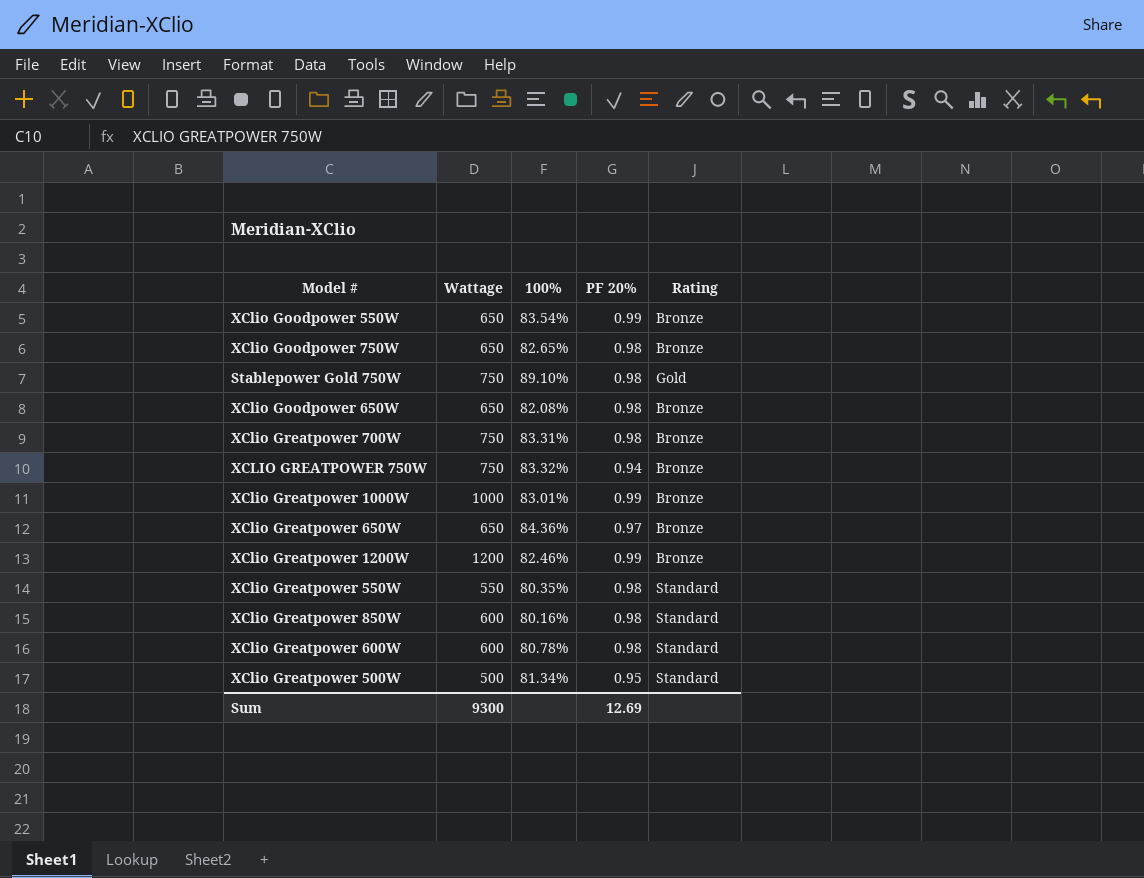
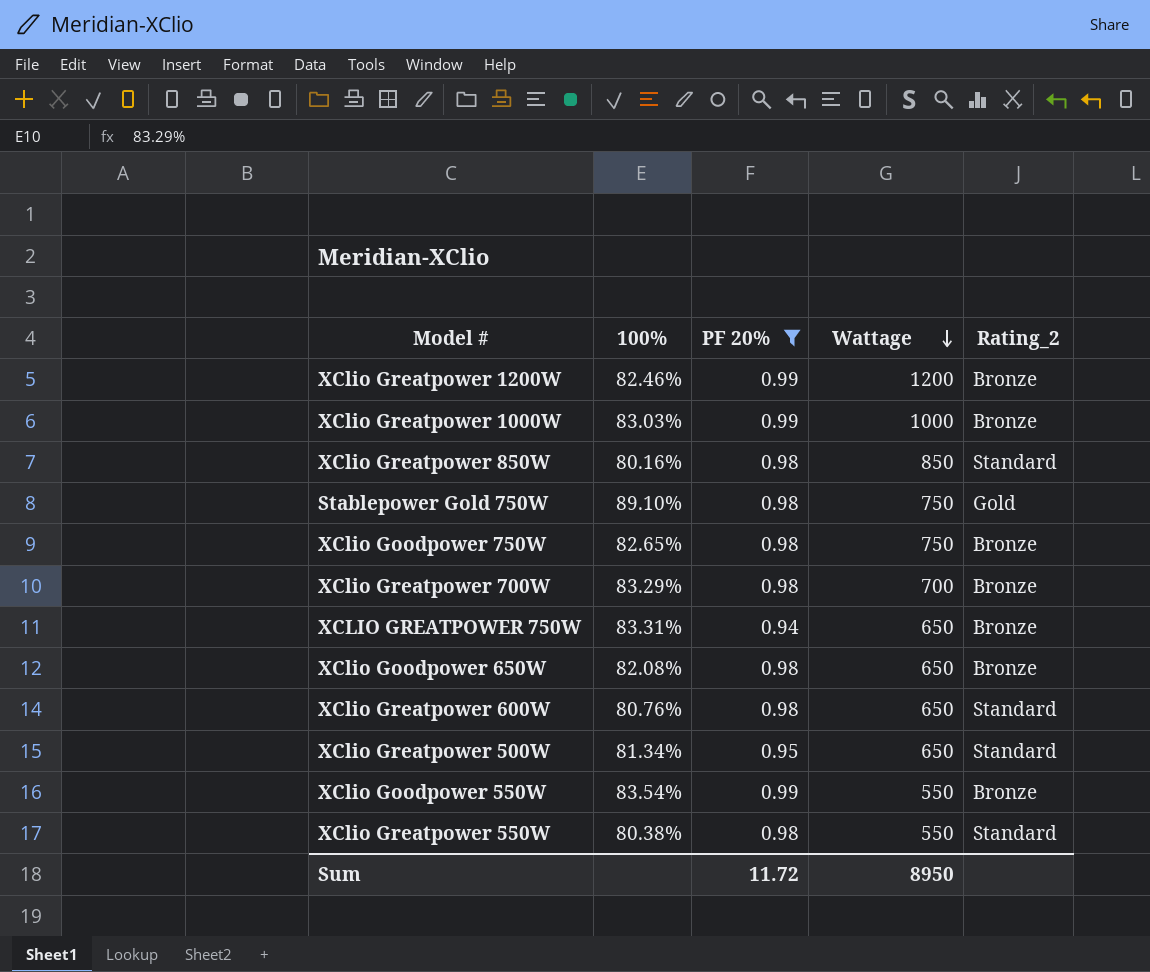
filter: none -> PF 20% != 0.97
row order: none -> Wattage descending
column Wattage | position: 2 -> 4
column name: Rating -> Rating_2
XClio Greatpower 1000W | 100%: 83.01% -> 83.03%
XClio Greatpower 850W | Wattage: 600 -> 850
XClio Goodpower 750W | Wattage: 650 -> 750
XClio Greatpower 700W | 100%: 83.31% -> 83.29%
XClio Greatpower 700W | Wattage: 750 -> 700
XCLIO GREATPOWER 750W | 100%: 83.32% -> 83.31%
XCLIO GREATPOWER 750W | Wattage: 750 -> 650
XClio Greatpower 600W | 100%: 80.78% -> 80.76%
XClio Greatpower 600W | Wattage: 600 -> 650
XClio Greatpower 500W | Wattage: 500 -> 650
XClio Goodpower 550W | Wattage: 650 -> 550
XClio Greatpower 550W | 100%: 80.35% -> 80.38%
Sum | PF 20%: 12.69 -> 11.72
Sum | Wattage: 9300 -> 8950

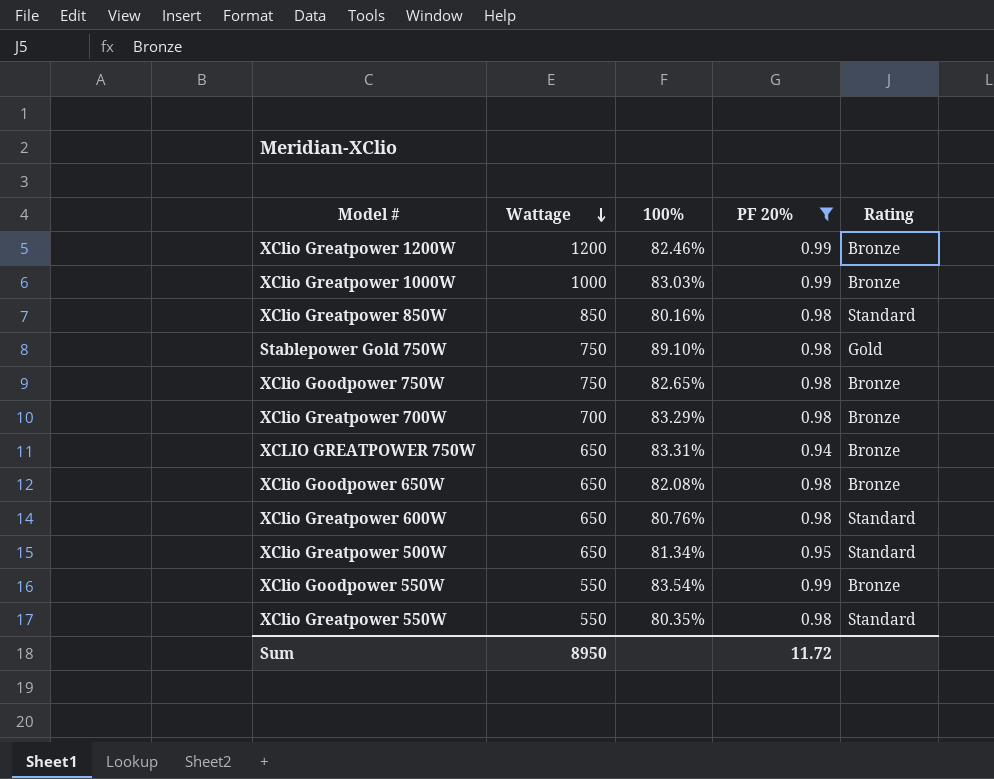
column Wattage | position: 4 -> 2
column name: Rating_2 -> Rating
XClio Greatpower 550W | 100%: 80.38% -> 80.35%

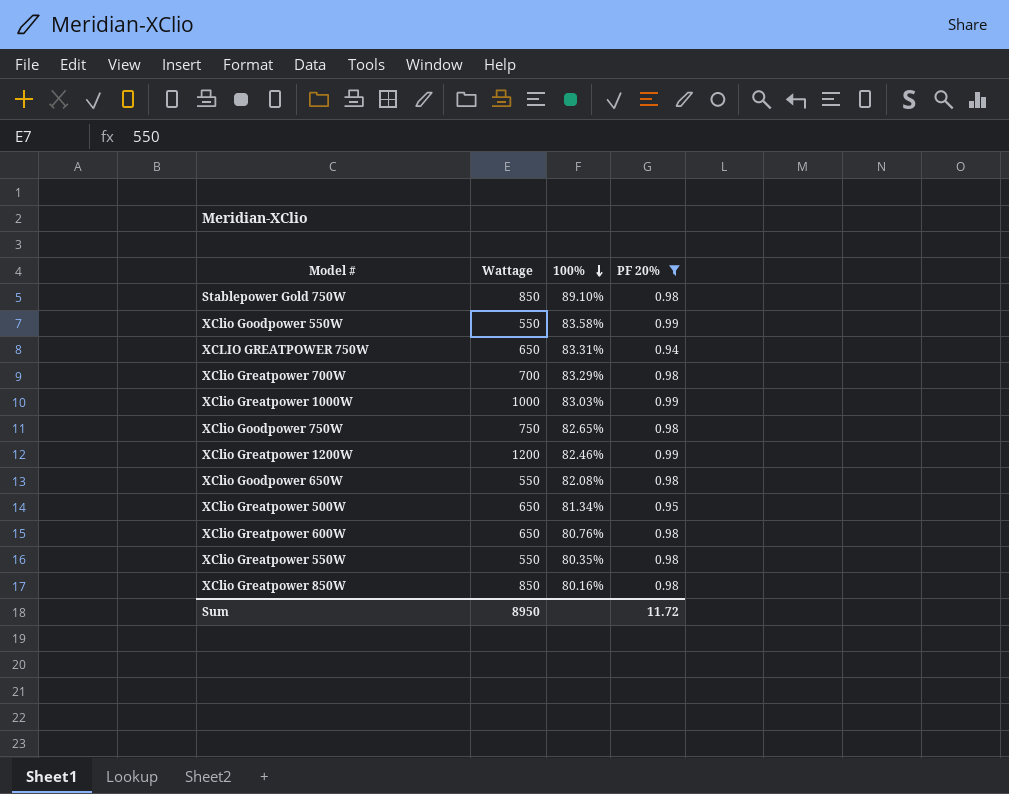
row order: Wattage descending -> 100% descending
column Rating | position: 5 -> none
Stablepower Gold 750W | Wattage: 750 -> 850
XClio Goodpower 550W | 100%: 83.54% -> 83.58%
XClio Goodpower 650W | Wattage: 650 -> 550

